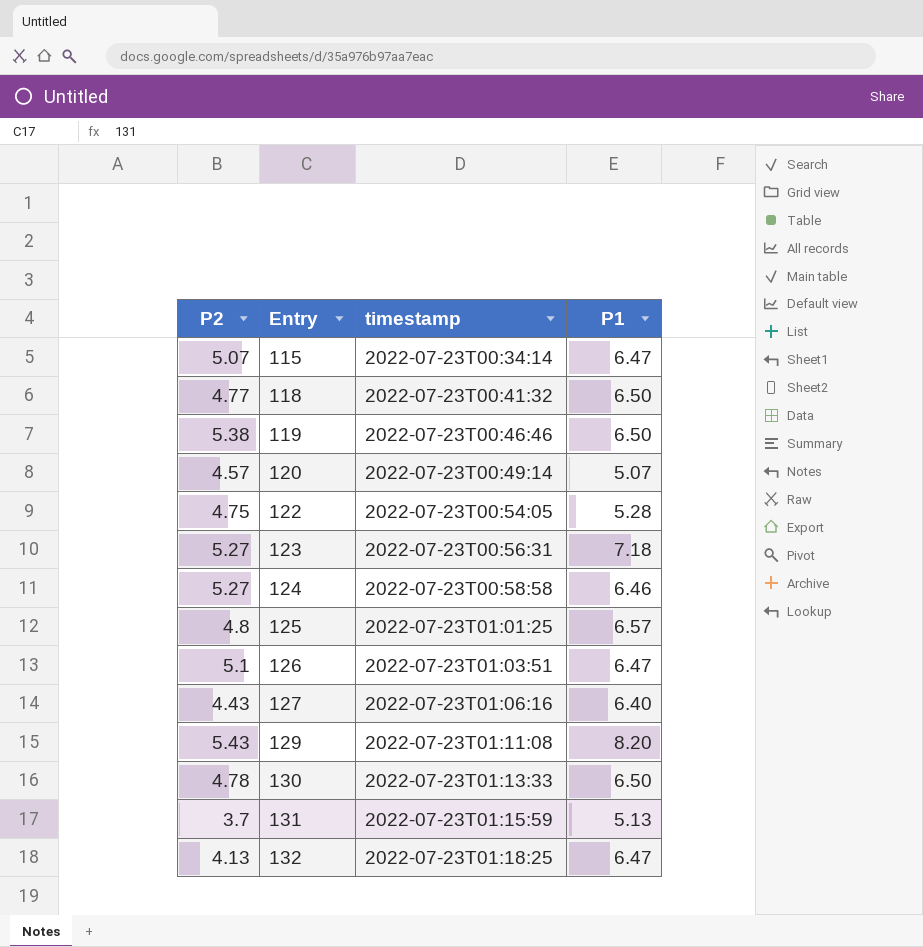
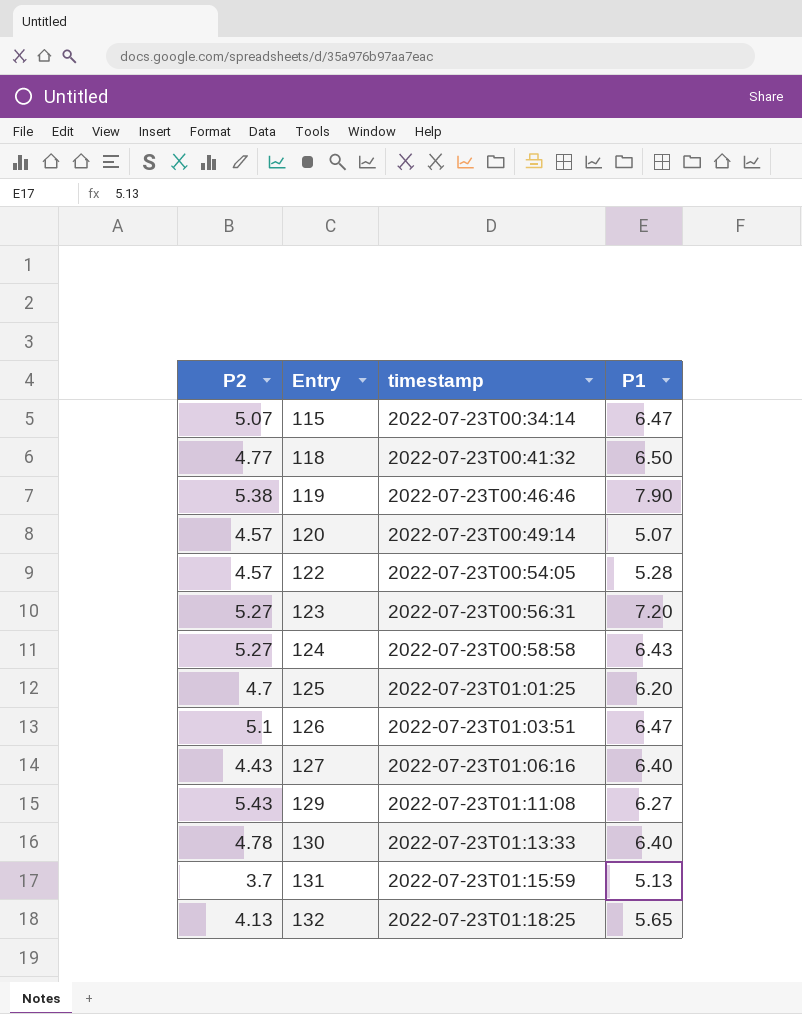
119 | P1: 6.50 -> 7.90
122 | P2: 4.75 -> 4.57
123 | P1: 7.18 -> 7.20
124 | P1: 6.46 -> 6.43
125 | P2: 4.8 -> 4.7
125 | P1: 6.57 -> 6.20
129 | P1: 8.20 -> 6.27
130 | P1: 6.50 -> 6.40
132 | P1: 6.47 -> 5.65

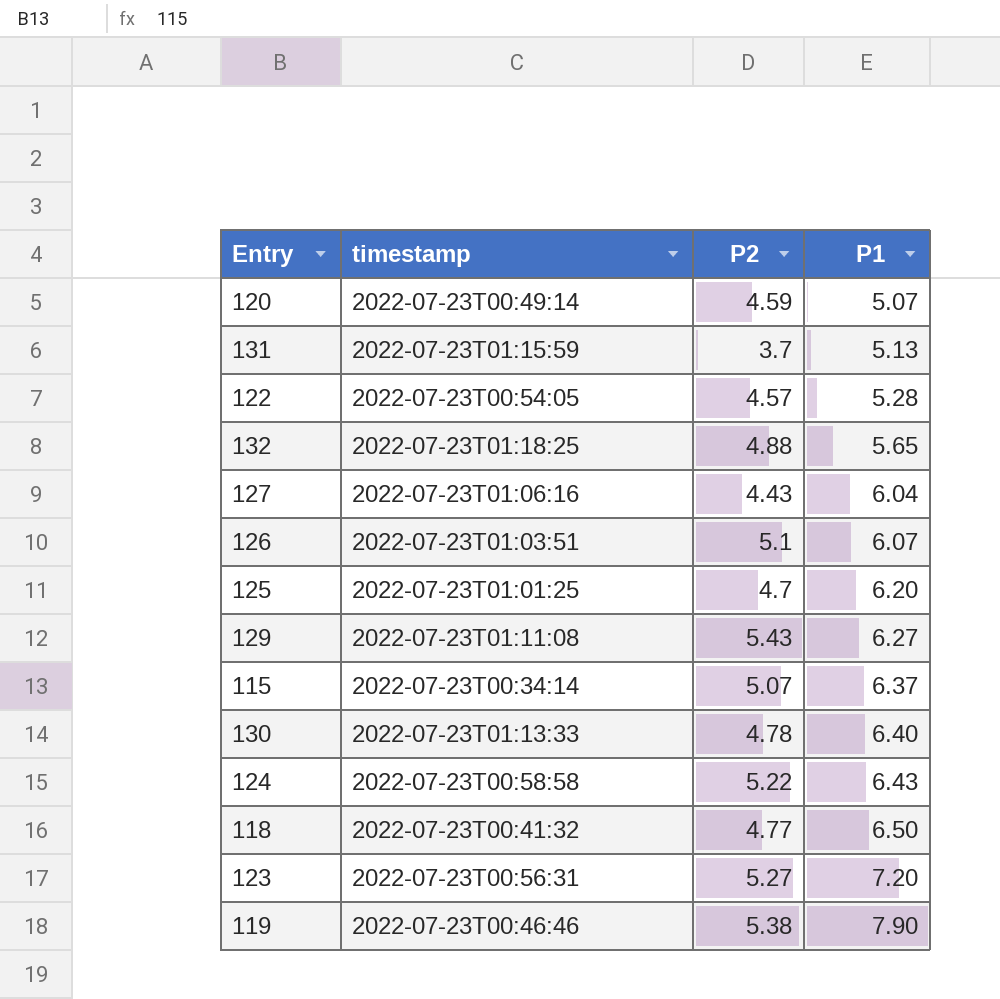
row order: Entry ascending -> P1 ascending
column P2 | position: 1 -> 3
120 | P2: 4.57 -> 4.59
132 | P2: 4.13 -> 4.88
127 | P1: 6.40 -> 6.04
126 | P1: 6.47 -> 6.07
115 | P1: 6.47 -> 6.37
124 | P2: 5.27 -> 5.22

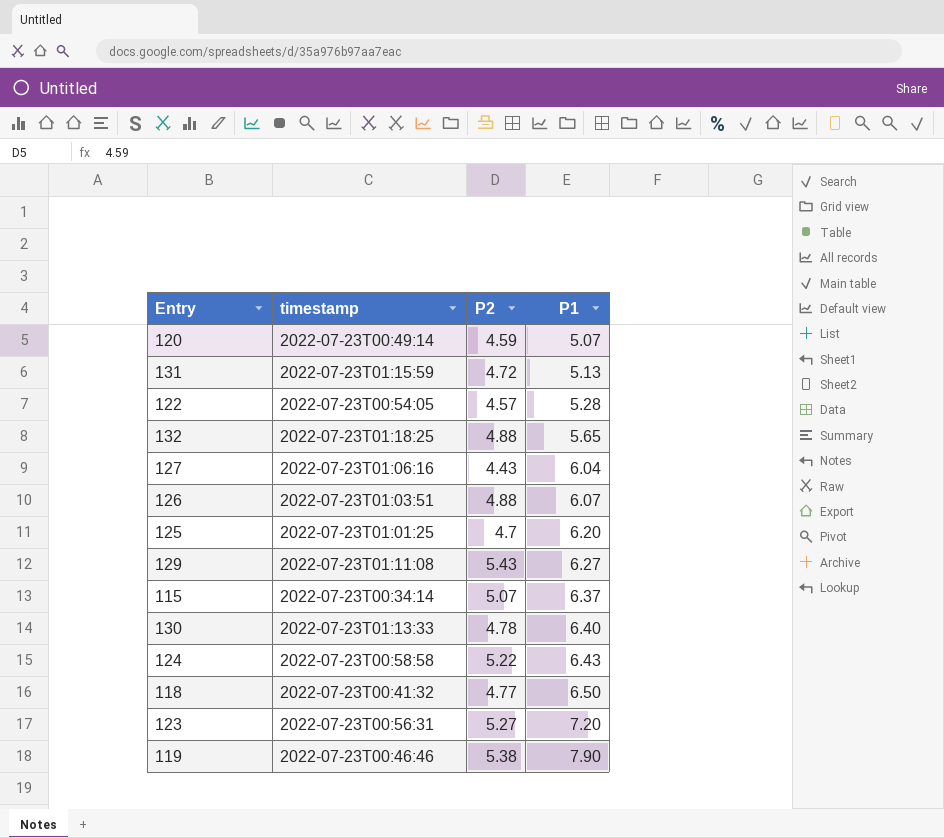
131 | P2: 3.7 -> 4.72
126 | P2: 5.1 -> 4.88

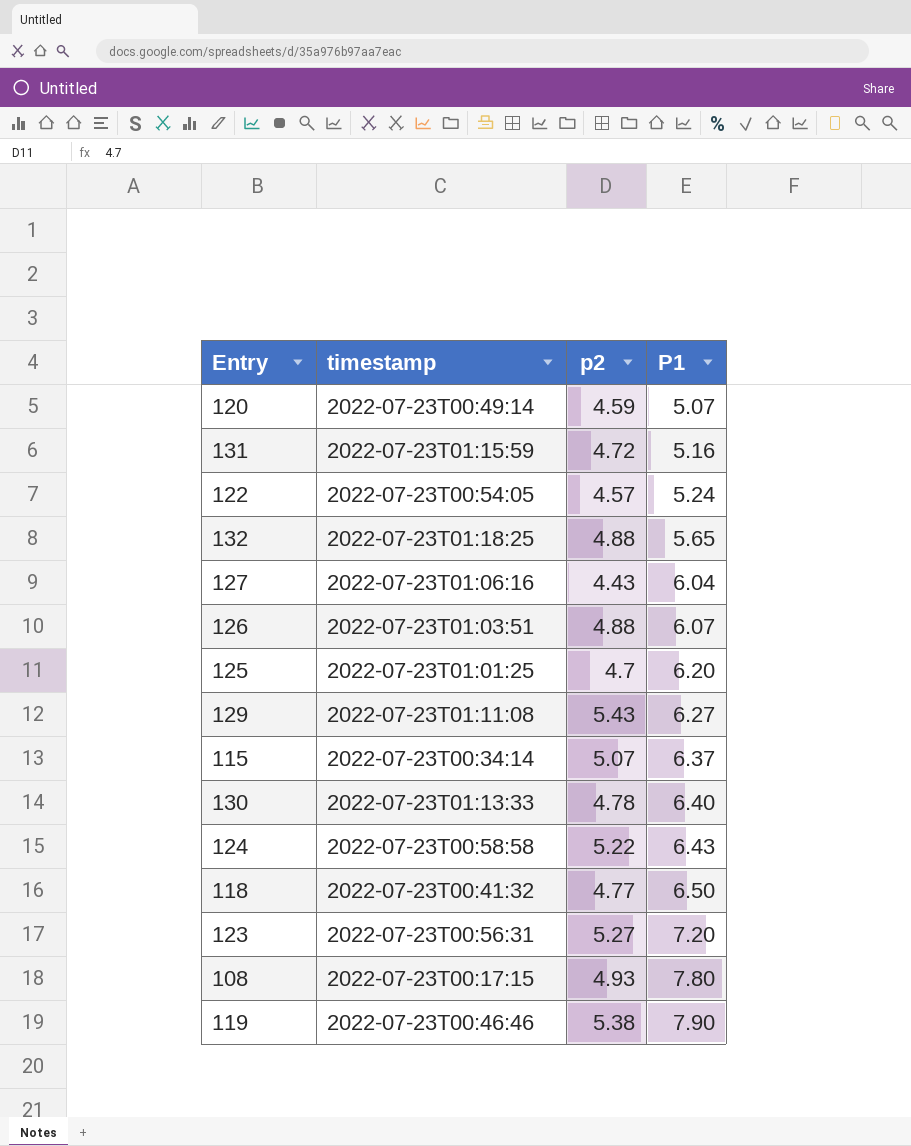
column name: P2 -> p2
131 | P1: 5.13 -> 5.16
122 | P1: 5.28 -> 5.24
row 108: none -> 2022-07-23T00:17:15 | 4.93 | 7.80

